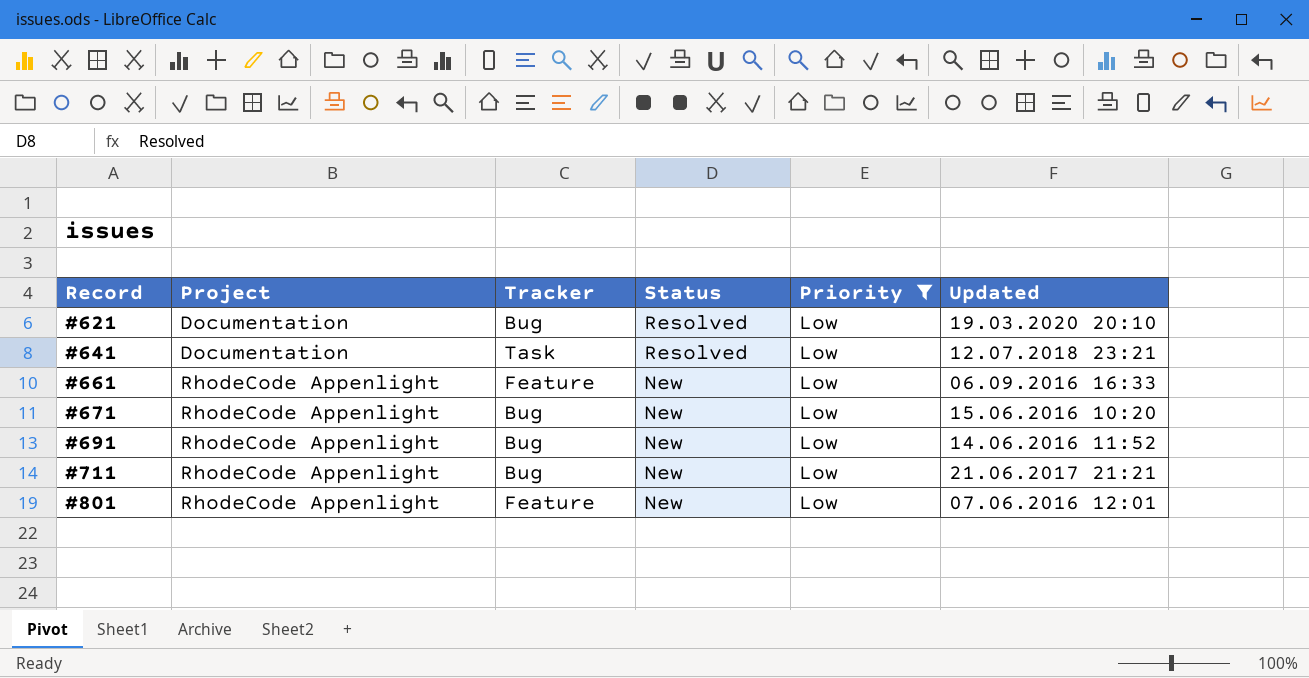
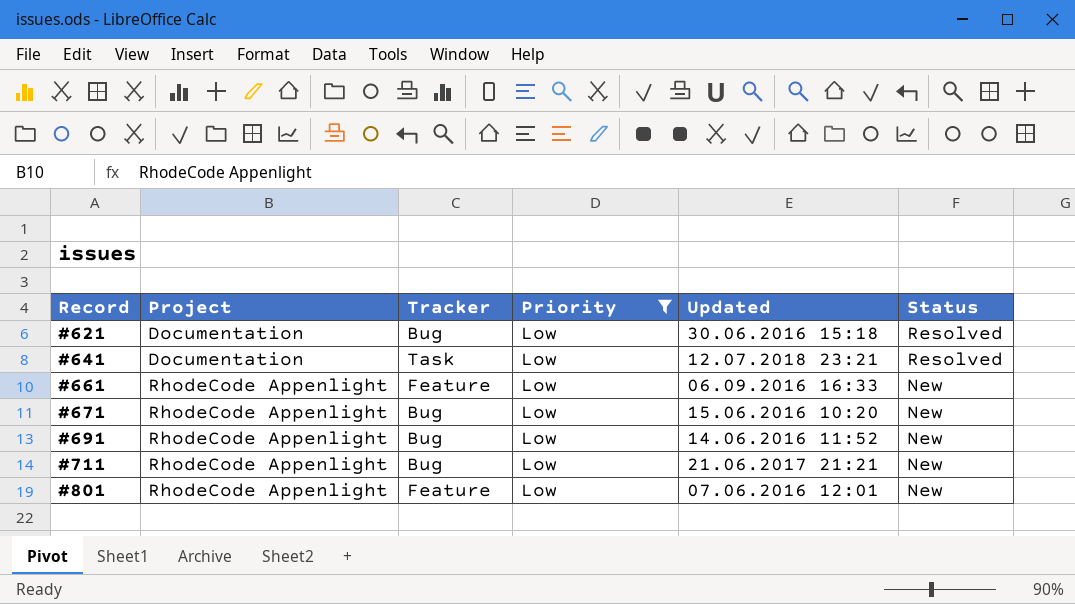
column Status | position: 4 -> 6
#621 | Updated: 19.03.2020 20:10 -> 30.06.2016 15:18

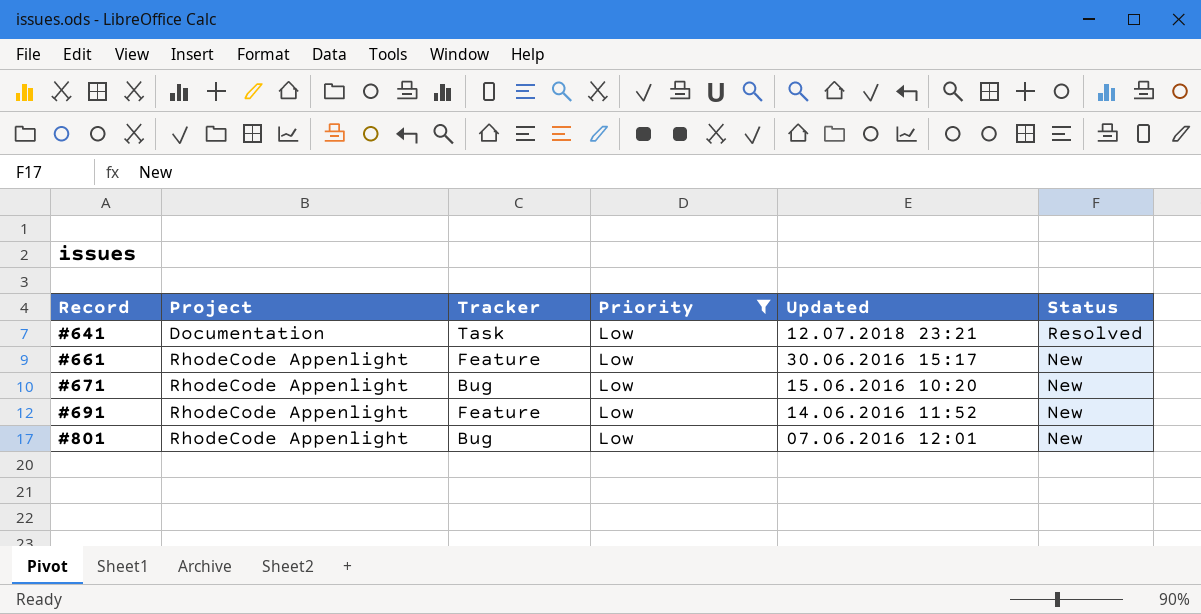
row #621: Documentation | Bug | Low | 30.06.2016 15:18 | Resolved -> none
row #711: RhodeCode Appenlight | Bug | Low | 21.06.2017 21:21 | New -> none
#661 | Updated: 06.09.2016 16:33 -> 30.06.2016 15:17
#691 | Tracker: Bug -> Feature
#801 | Tracker: Feature -> Bug

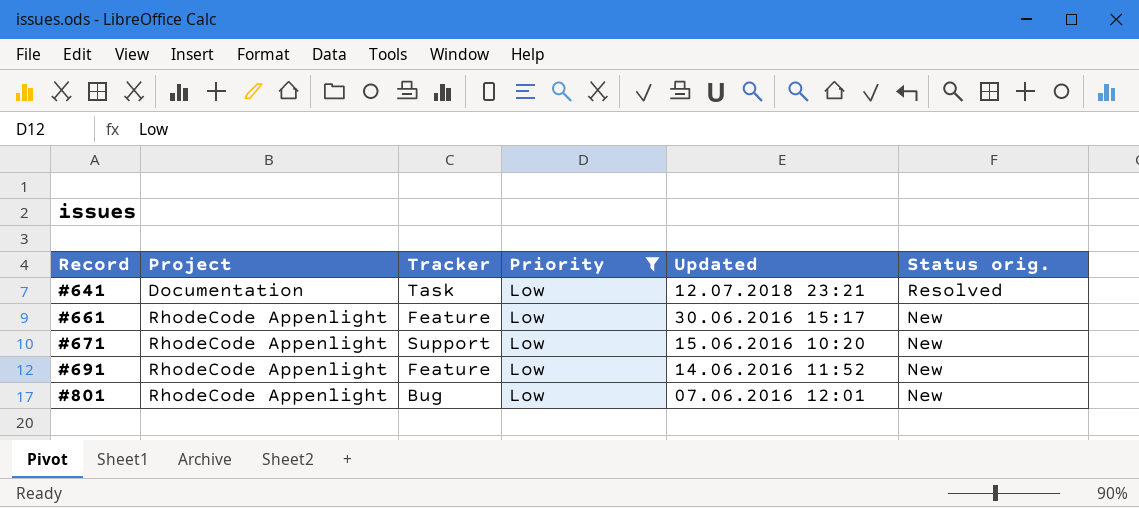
column name: Status -> Status orig.
#671 | Tracker: Bug -> Support

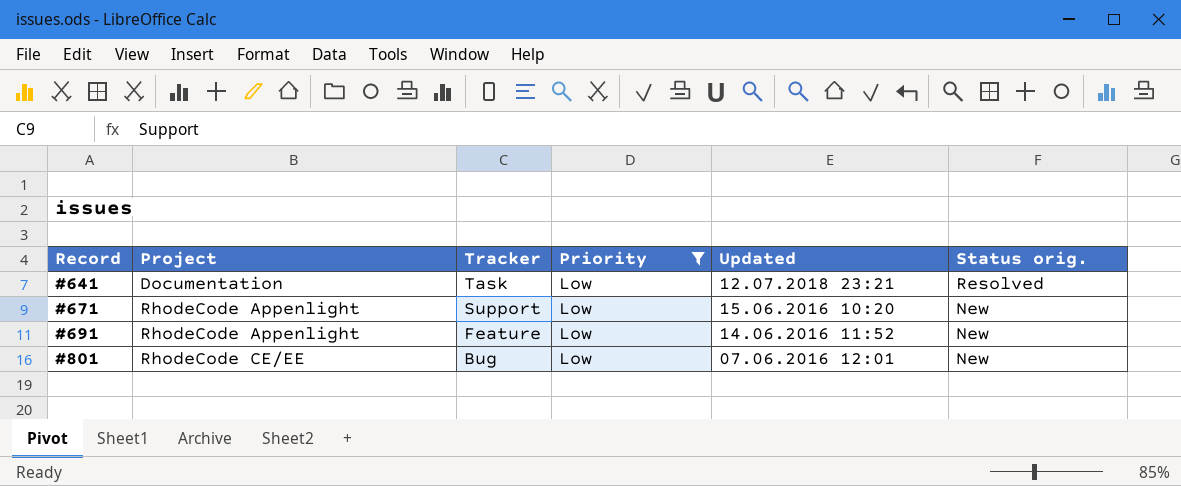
row #661: RhodeCode Appenlight | Feature | Low | 30.06.2016 15:17 | New -> none
#801 | Project: RhodeCode Appenlight -> RhodeCode CE/EE

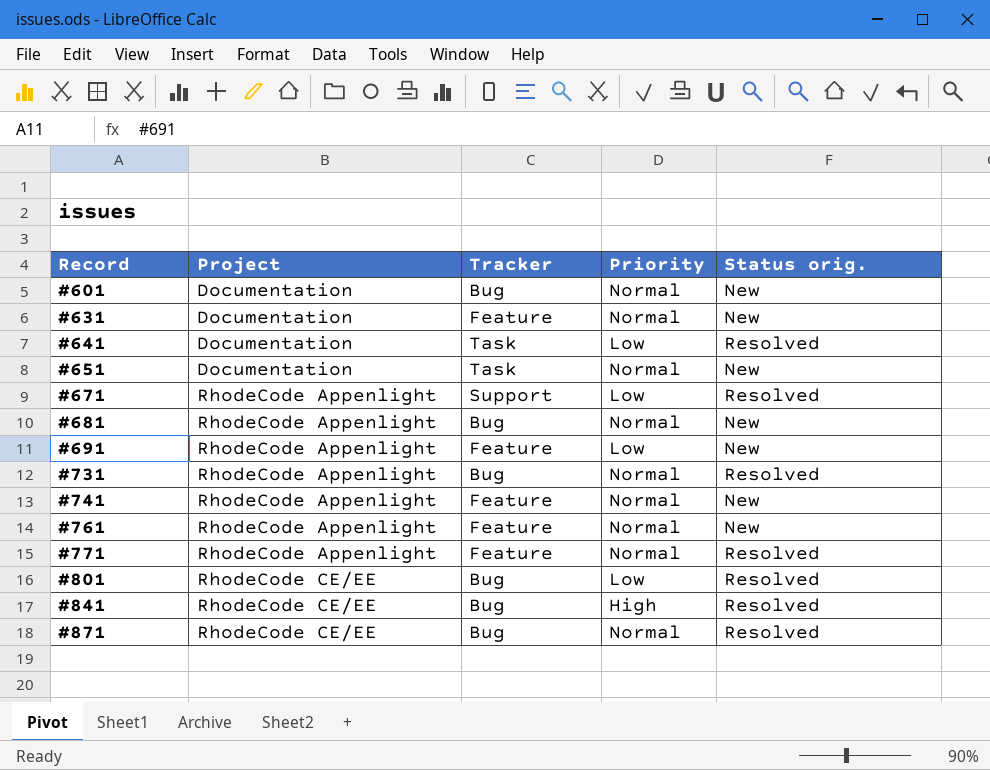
filter: Priority = Low -> none
column Updated | position: 5 -> none
#671 | Status orig.: New -> Resolved
#801 | Status orig.: New -> Resolved

